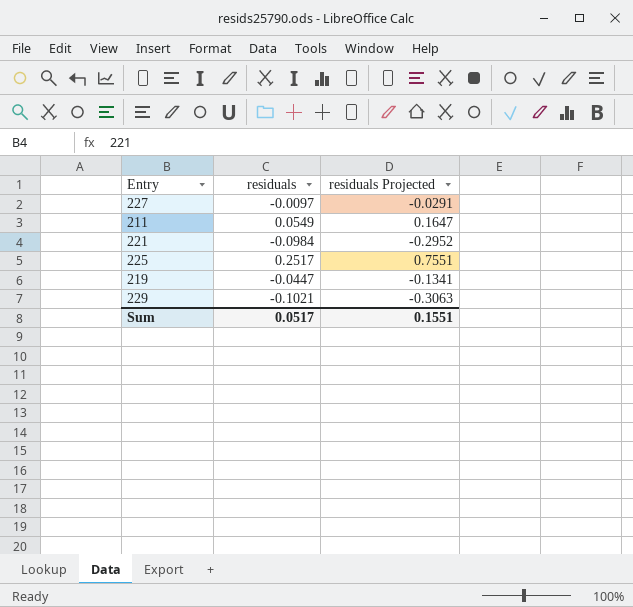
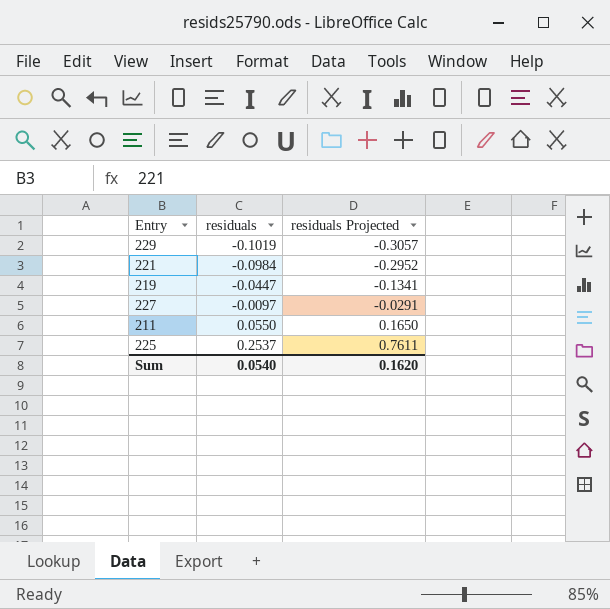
row order: none -> residuals ascending
229 | residuals: -0.1021 -> -0.1019
229 | residuals Projected: -0.3063 -> -0.3057
211 | residuals: 0.0549 -> 0.0550
211 | residuals Projected: 0.1647 -> 0.1650
225 | residuals: 0.2517 -> 0.2537
225 | residuals Projected: 0.7551 -> 0.7611
Sum | residuals: 0.0517 -> 0.0540
Sum | residuals Projected: 0.1551 -> 0.1620

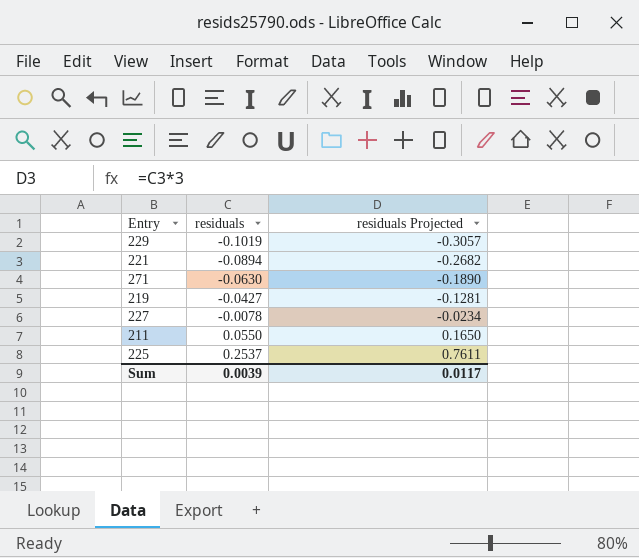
221 | residuals: -0.0984 -> -0.0894
221 | residuals Projected: -0.2952 -> -0.2682
row 271: none -> -0.0630 | -0.1890
219 | residuals: -0.0447 -> -0.0427
219 | residuals Projected: -0.1341 -> -0.1281
227 | residuals: -0.0097 -> -0.0078
227 | residuals Projected: -0.0291 -> -0.0234
Sum | residuals: 0.0540 -> 0.0039
Sum | residuals Projected: 0.1620 -> 0.0117

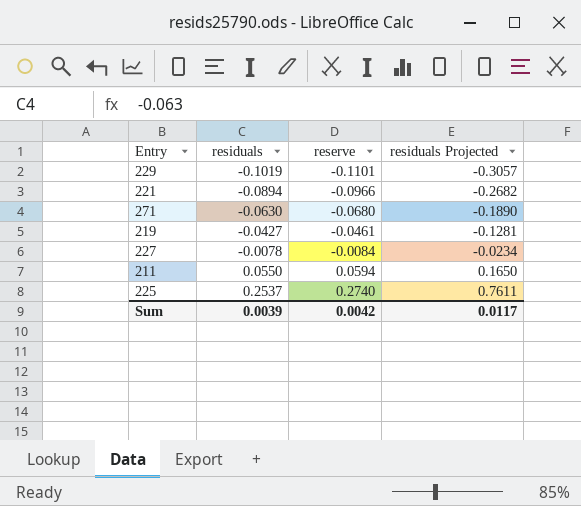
column reserve | formula: none -> [residuals] * 1.08

